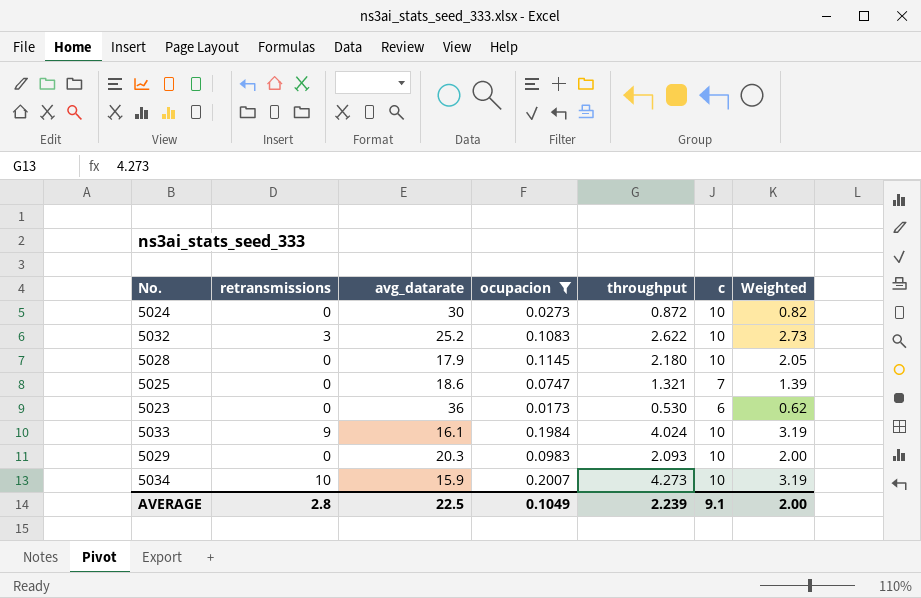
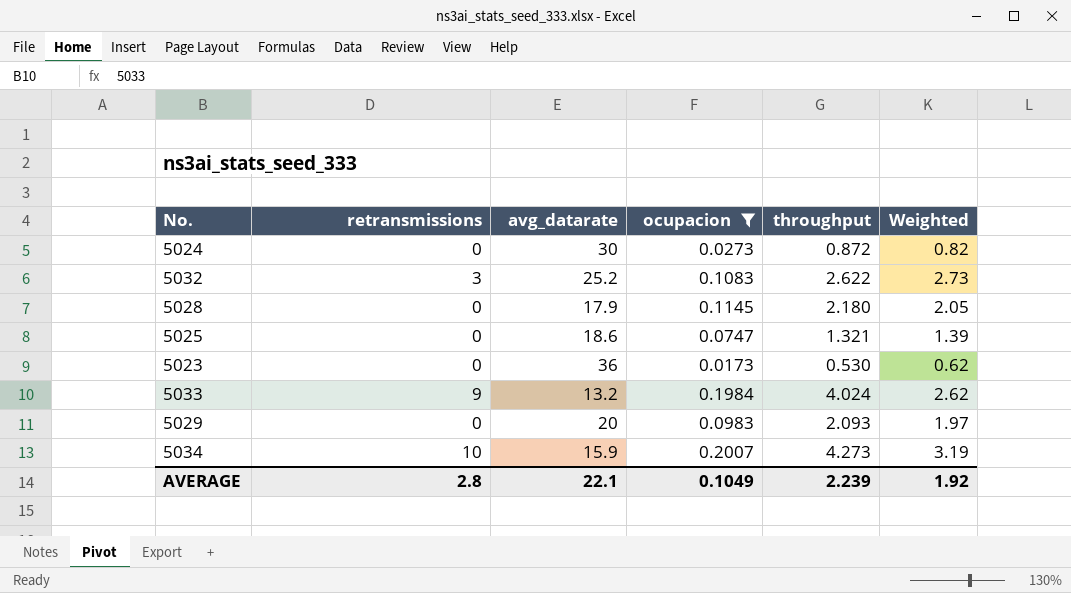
column c | position: 6 -> none
5033 | avg_datarate: 16.1 -> 13.2
5033 | Weighted: 3.19 -> 2.62
5029 | avg_datarate: 20.3 -> 20
5029 | Weighted: 2.00 -> 1.97
AVERAGE | avg_datarate: 22.5 -> 22.1
AVERAGE | Weighted: 2.00 -> 1.92

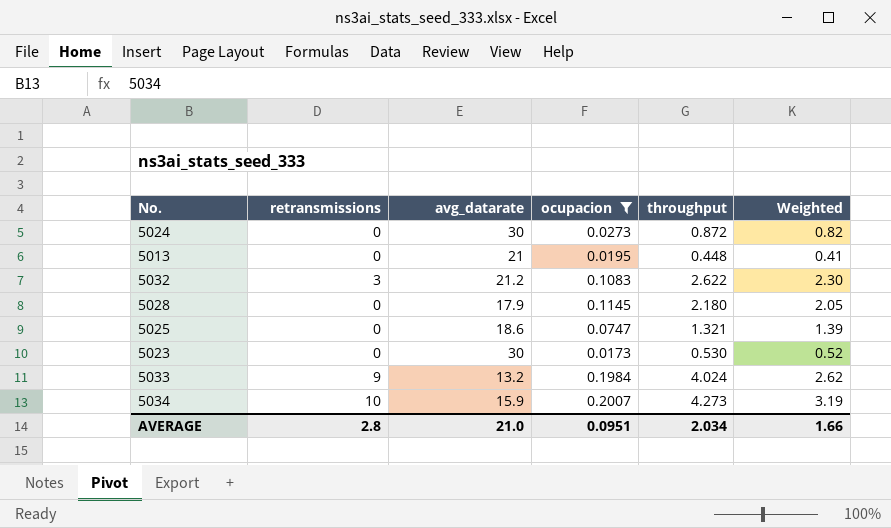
row 5029: 0 | 20 | 0.0983 | 2.093 | 1.97 -> none
row 5013: none -> 0 | 21 | 0.0195 | 0.448 | 0.41
5032 | avg_datarate: 25.2 -> 21.2
5032 | Weighted: 2.73 -> 2.30
5023 | avg_datarate: 36 -> 30
5023 | Weighted: 0.62 -> 0.52
AVERAGE | avg_datarate: 22.1 -> 21.0
AVERAGE | ocupacion: 0.1049 -> 0.0951
AVERAGE | throughput: 2.239 -> 2.034
AVERAGE | Weighted: 1.92 -> 1.66

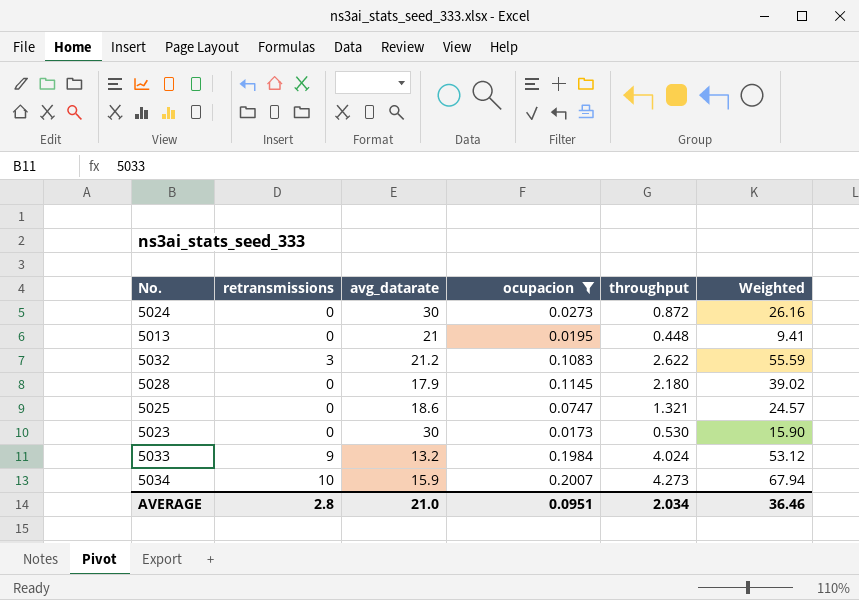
column Weighted | formula: [avg_datarate] * [ocupacion] -> [avg_datarate] * [throughput]
AVERAGE | Weighted: 1.66 -> 36.46

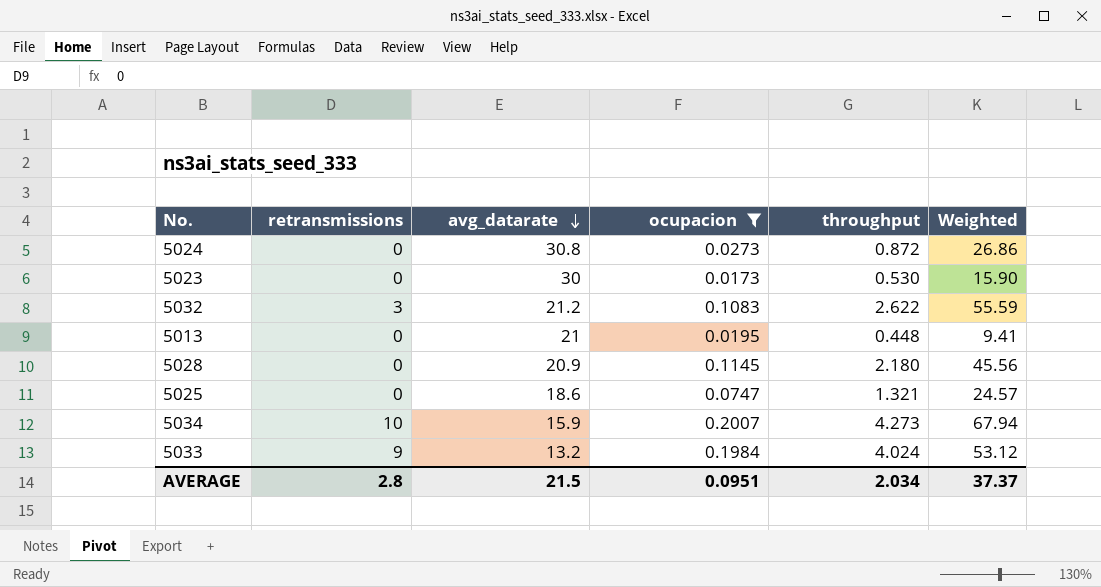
row order: none -> avg_datarate descending
5024 | avg_datarate: 30 -> 30.8
5024 | Weighted: 26.16 -> 26.86
5028 | avg_datarate: 17.9 -> 20.9
5028 | Weighted: 39.02 -> 45.56
AVERAGE | avg_datarate: 21.0 -> 21.5
AVERAGE | Weighted: 36.46 -> 37.37

